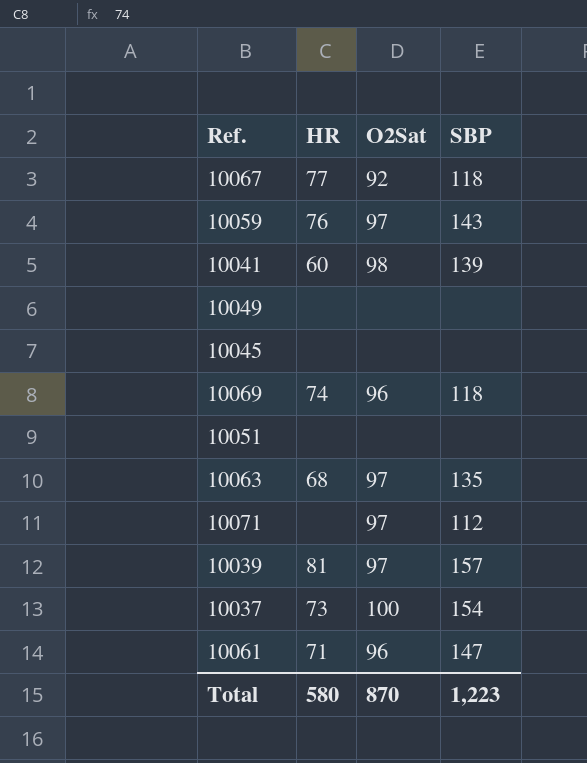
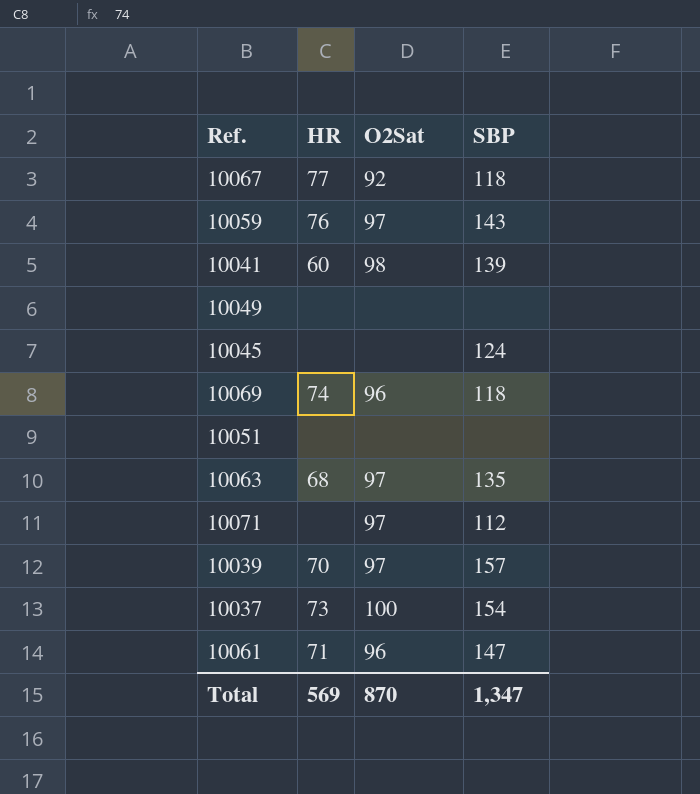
10045 | SBP: none -> 124
10039 | HR: 81 -> 70
Total | HR: 580 -> 569
Total | SBP: 1,223 -> 1,347

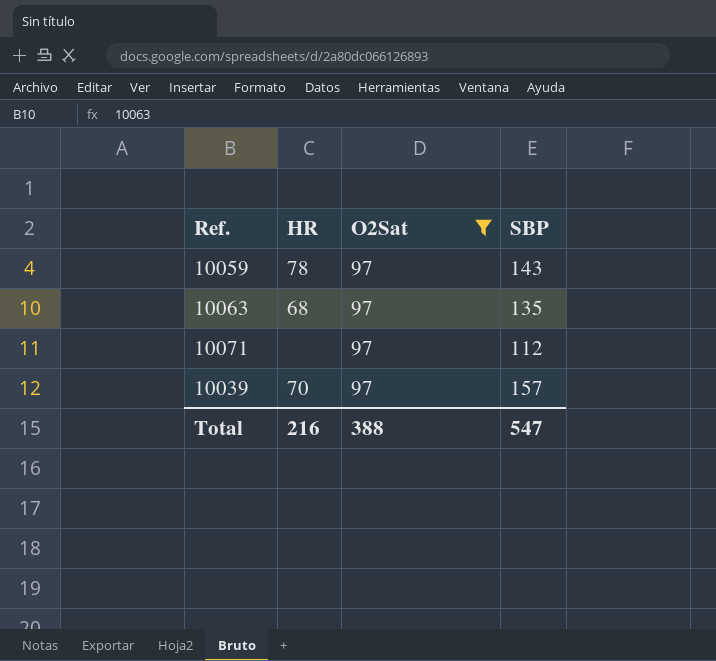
filter: none -> O2Sat = 97
10059 | HR: 76 -> 78
Total | HR: 569 -> 216
Total | O2Sat: 870 -> 388
Total | SBP: 1,347 -> 547

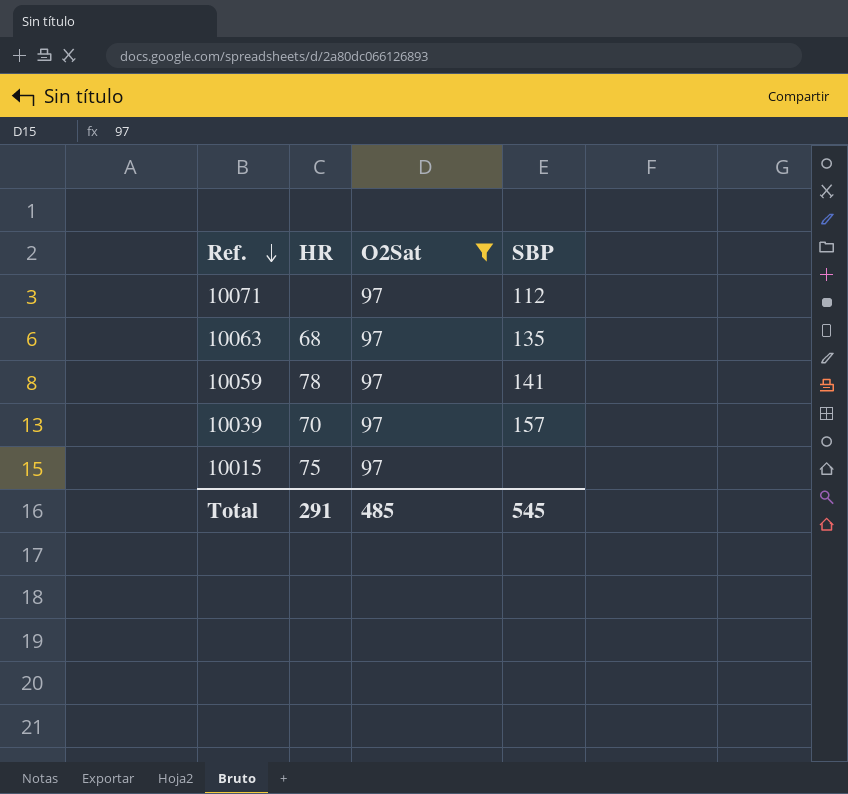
row order: none -> Ref. descending
10059 | SBP: 143 -> 141
row 10015: none -> 75 | 97 | none
Total | HR: 216 -> 291
Total | O2Sat: 388 -> 485
Total | SBP: 547 -> 545

